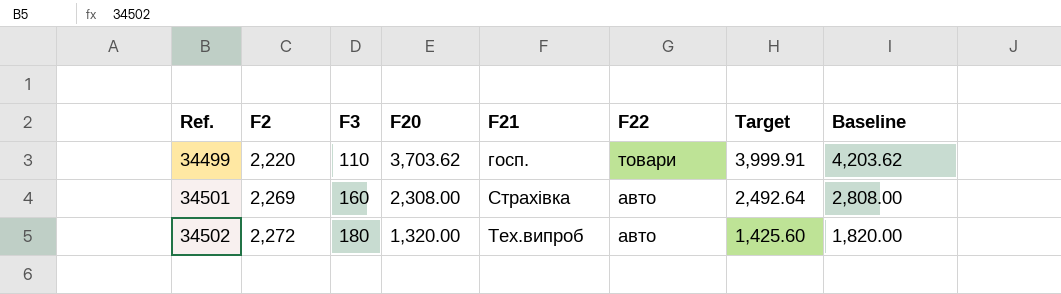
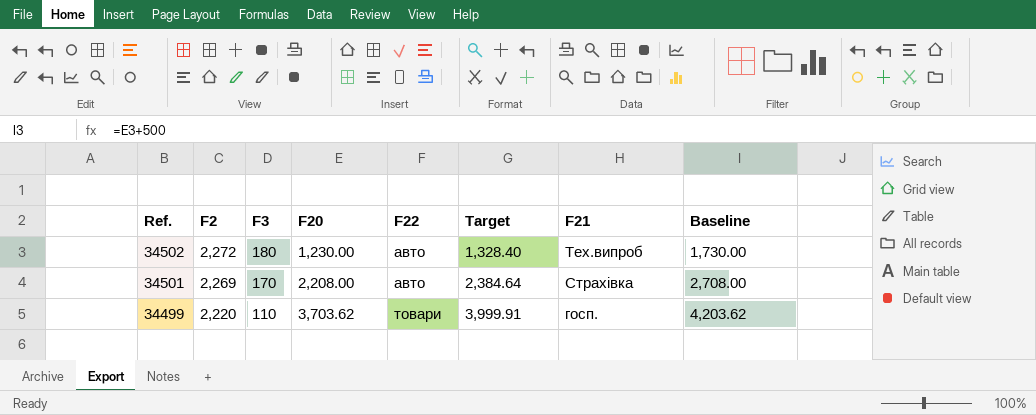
row order: Ref. ascending -> Ref. descending
column F21 | position: 5 -> 7
34502 | F20: 1,320.00 -> 1,230.00
34502 | Target: 1,425.60 -> 1,328.40
34502 | Baseline: 1,820.00 -> 1,730.00
34501 | F3: 160 -> 170
34501 | F20: 2,308.00 -> 2,208.00
34501 | Target: 2,492.64 -> 2,384.64
34501 | Baseline: 2,808.00 -> 2,708.00

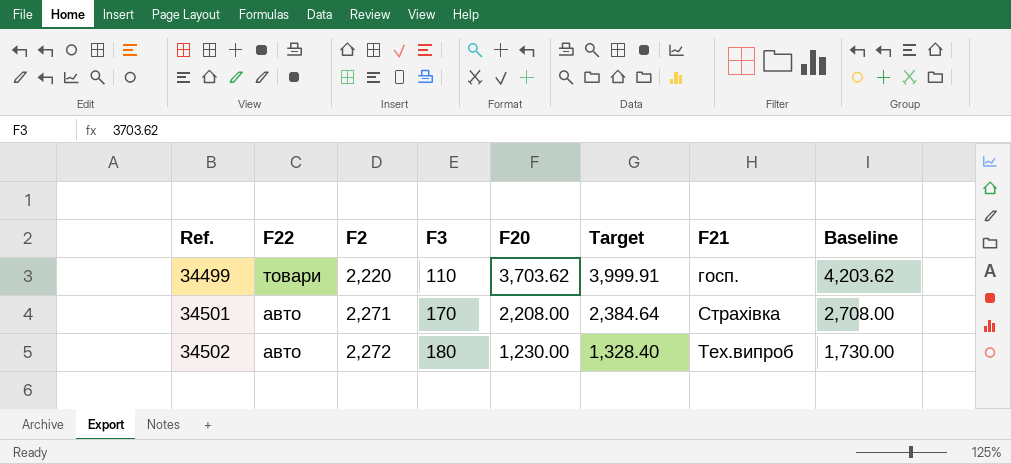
row order: Ref. descending -> Ref. ascending
column F22 | position: 5 -> 2
34501 | F2: 2,269 -> 2,271

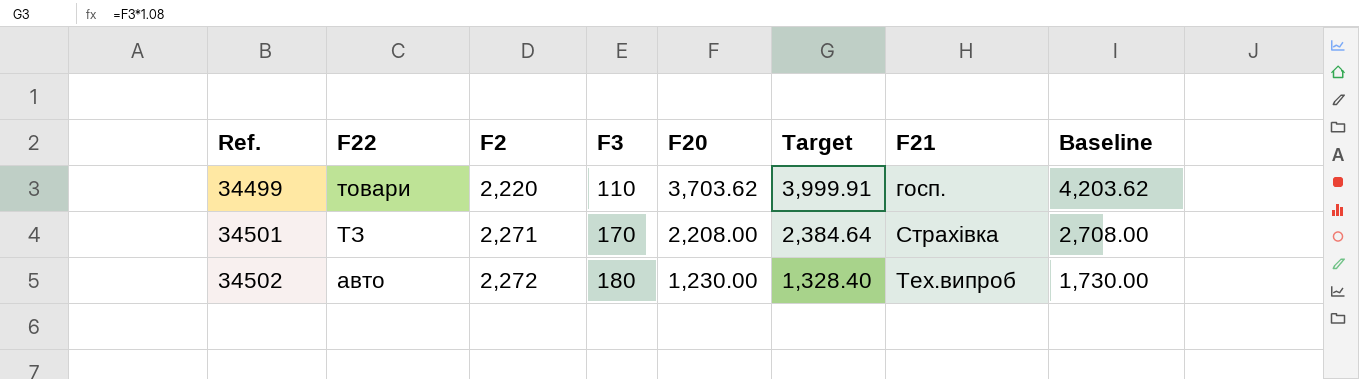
34501 | F22: авто -> ТЗ

